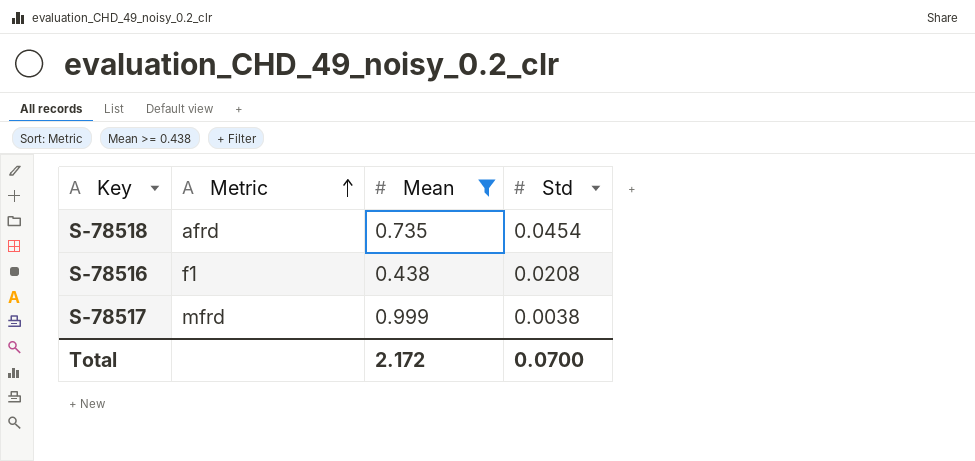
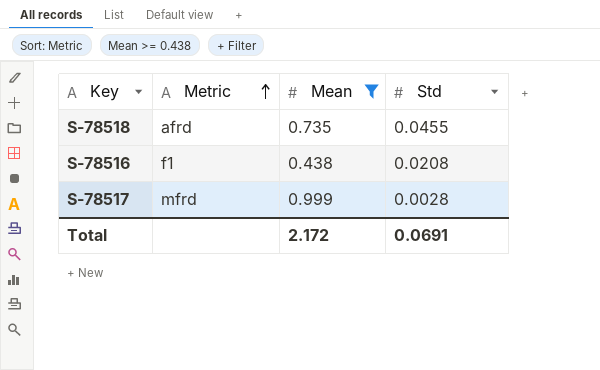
S-78518 | Std: 0.0454 -> 0.0455
S-78517 | Std: 0.0038 -> 0.0028
Total | Std: 0.0700 -> 0.0691

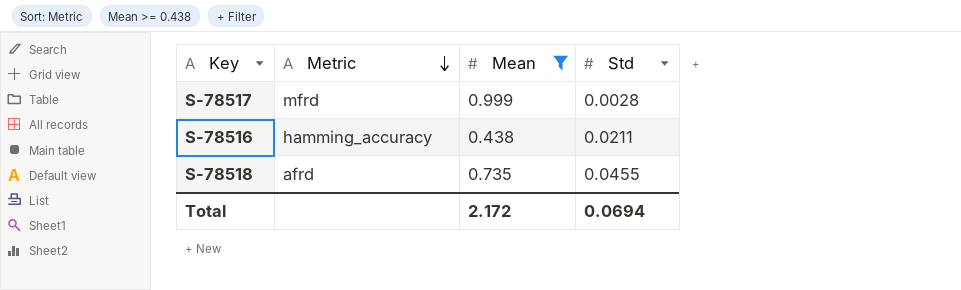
row order: Metric ascending -> Metric descending
S-78516 | Metric: f1 -> hamming_accuracy
S-78516 | Std: 0.0208 -> 0.0211
Total | Std: 0.0691 -> 0.0694

